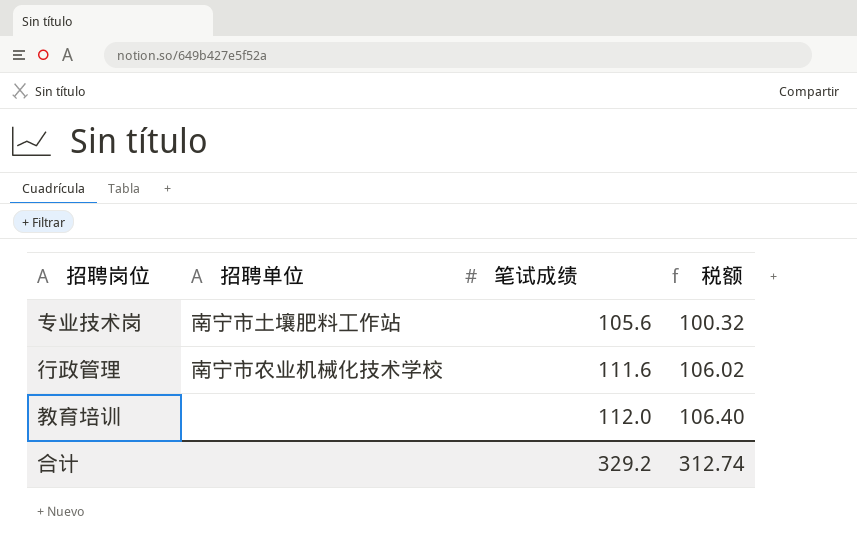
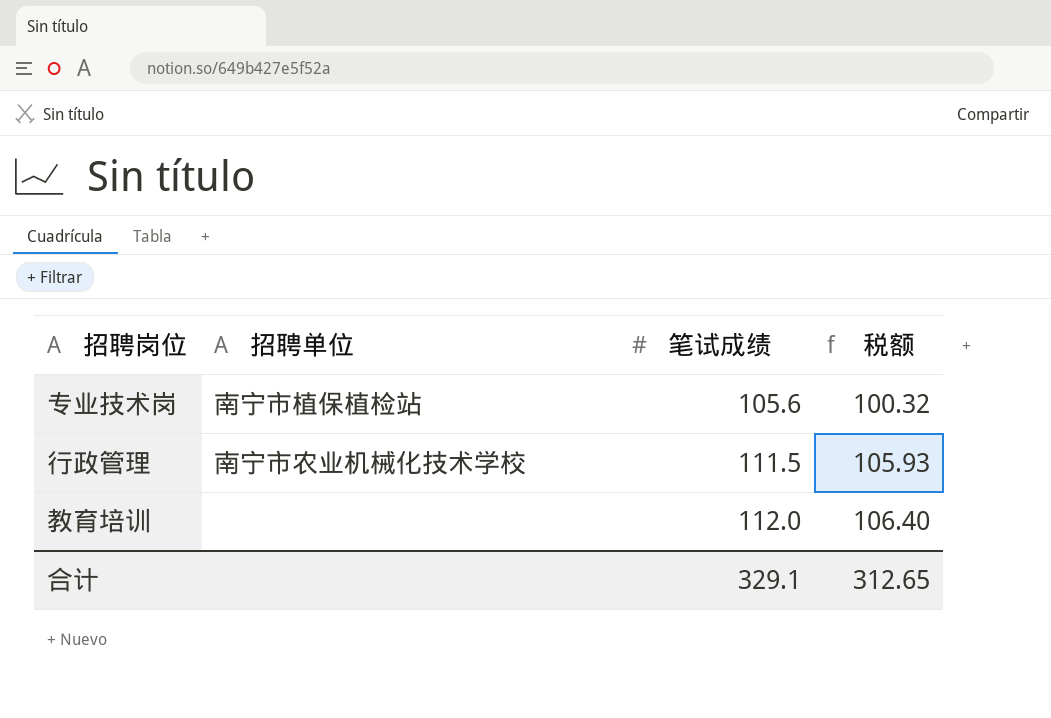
专业技术岗 | 招聘单位: 南宁市土壤肥料工作站 -> 南宁市植保植检站
行政管理 | 笔试成绩: 111.6 -> 111.5
行政管理 | 税额: 106.02 -> 105.93
合计 | 笔试成绩: 329.2 -> 329.1
合计 | 税额: 312.74 -> 312.65

